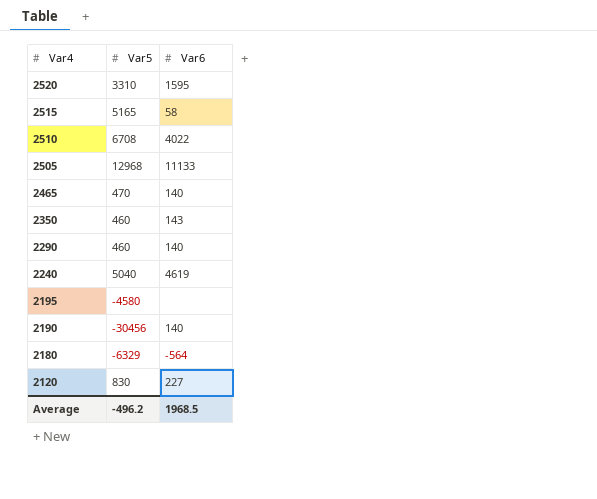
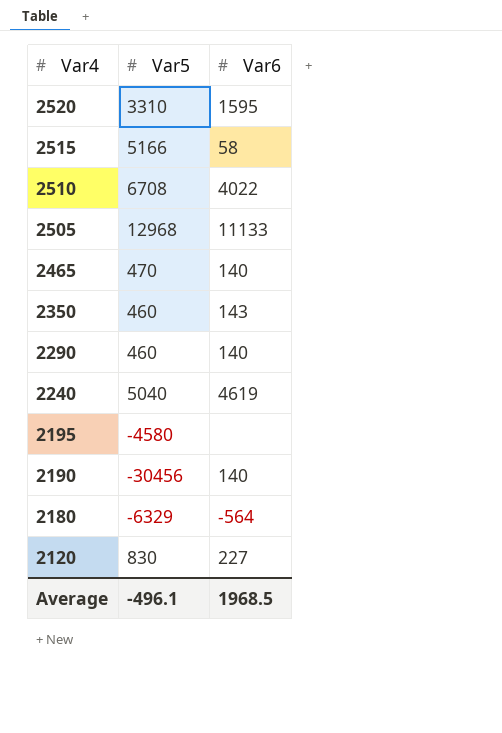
2515 | Var5: 5165 -> 5166
Average | Var5: -496.2 -> -496.1

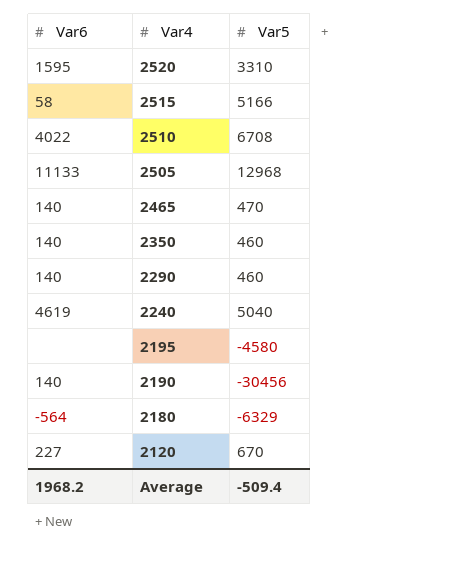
column Var6 | position: 3 -> 1
2350 | Var6: 143 -> 140
2120 | Var5: 830 -> 670
Average | Var6: 1968.5 -> 1968.2
Average | Var5: -496.1 -> -509.4

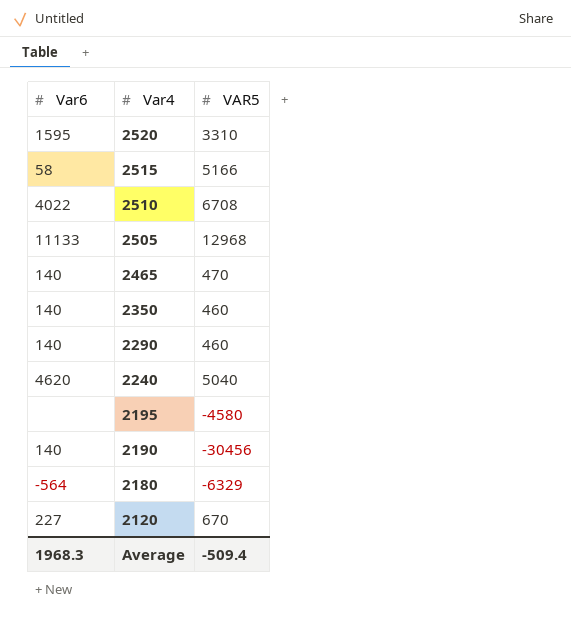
column name: Var5 -> VAR5
2240 | Var6: 4619 -> 4620
Average | Var6: 1968.2 -> 1968.3

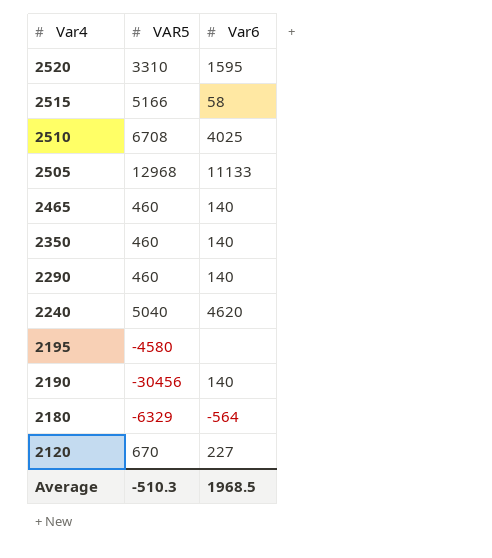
column Var6 | position: 1 -> 3
2510 | Var6: 4022 -> 4025
2465 | VAR5: 470 -> 460
Average | VAR5: -509.4 -> -510.3
Average | Var6: 1968.3 -> 1968.5

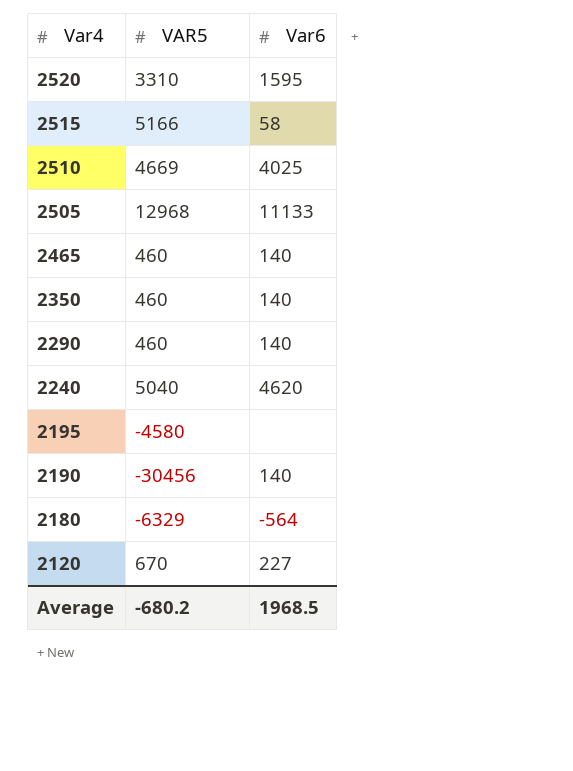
2510 | VAR5: 6708 -> 4669
Average | VAR5: -510.3 -> -680.2

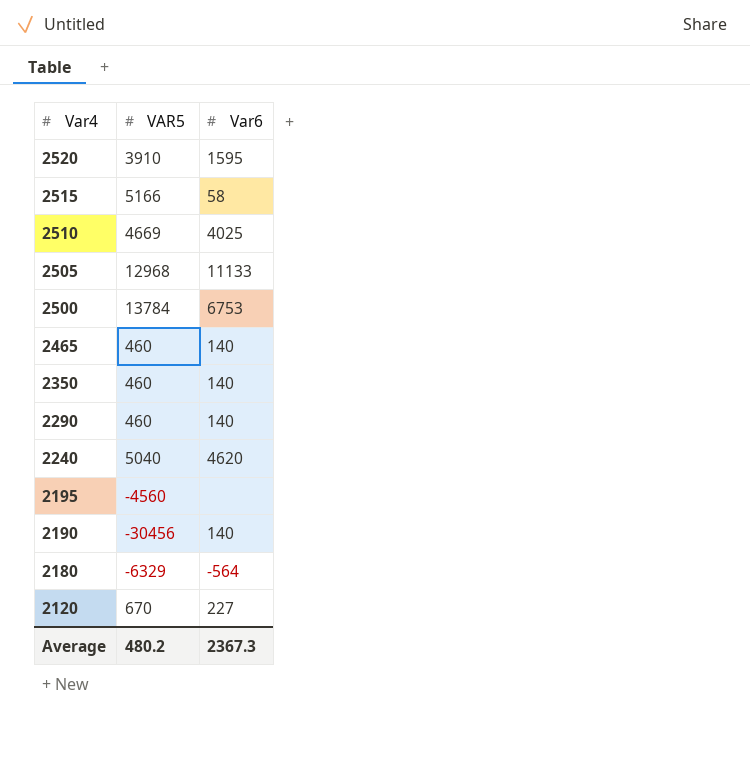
2520 | VAR5: 3310 -> 3910
row 2500: none -> 13784 | 6753
2195 | VAR5: -4580 -> -4560
Average | VAR5: -680.2 -> 480.2
Average | Var6: 1968.5 -> 2367.3

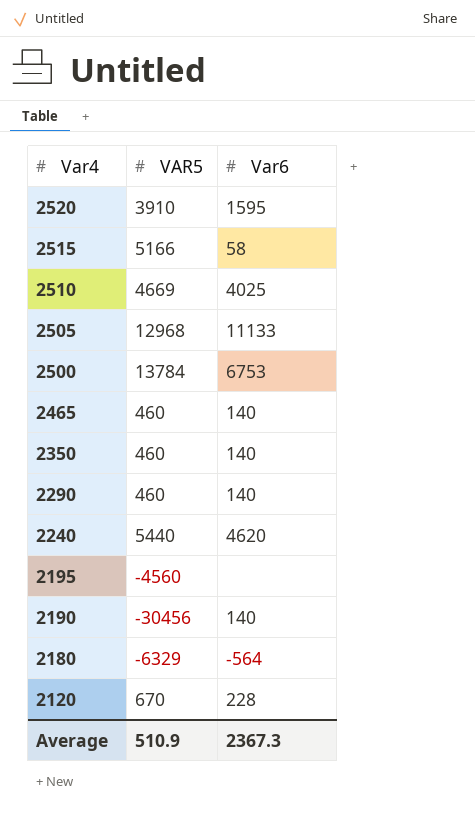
2240 | VAR5: 5040 -> 5440
2120 | Var6: 227 -> 228
Average | VAR5: 480.2 -> 510.9

